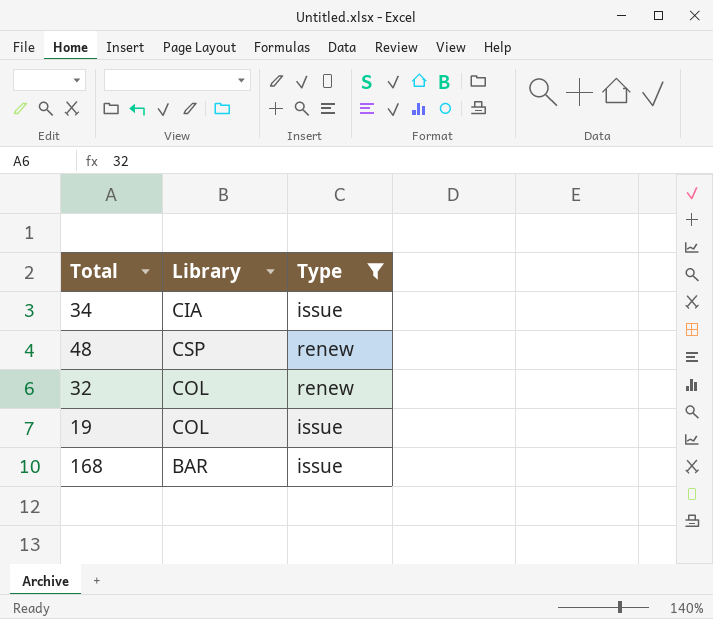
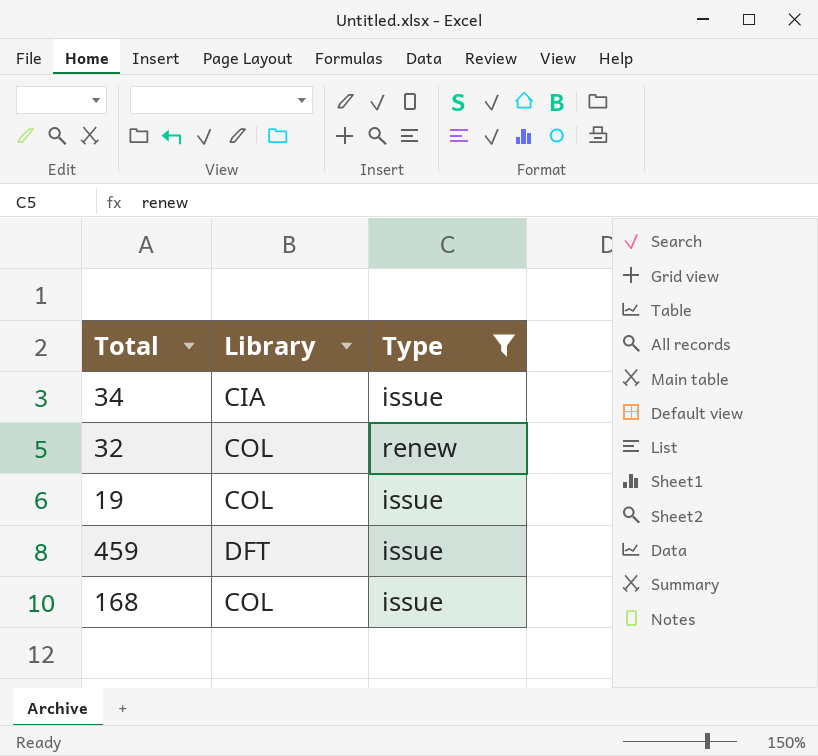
row 48: CSP | renew -> none
row 459: none -> DFT | issue
168 | Library: BAR -> COL

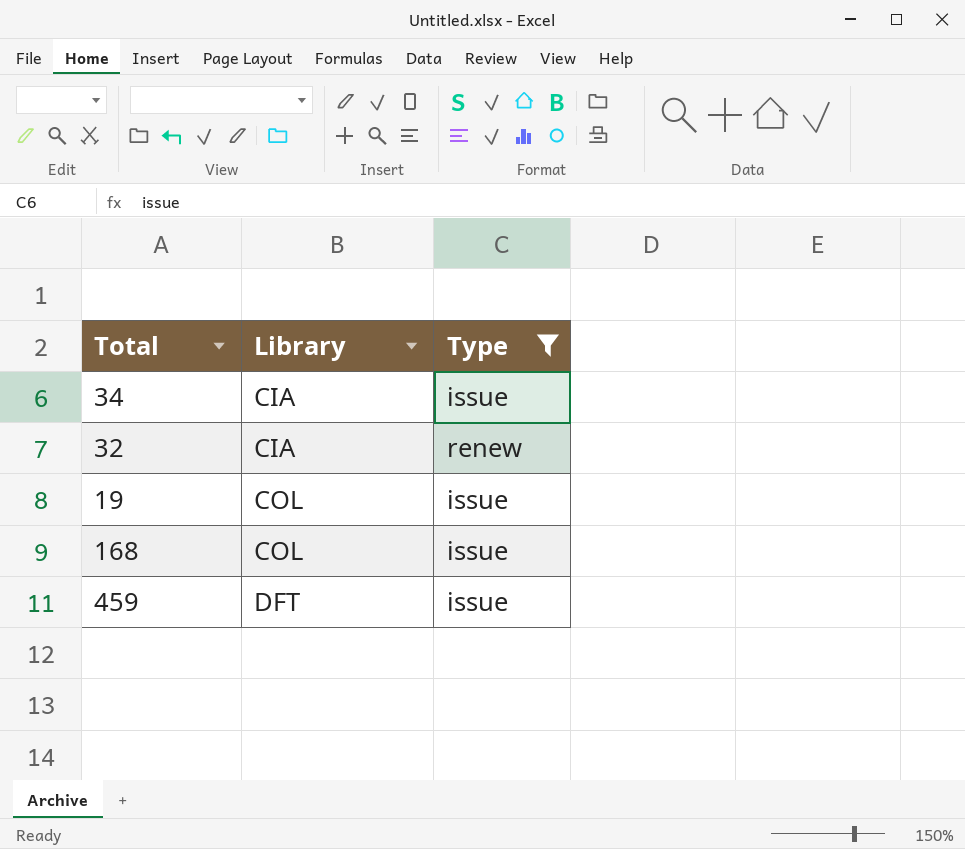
row order: none -> Library ascending
32 | Library: COL -> CIA

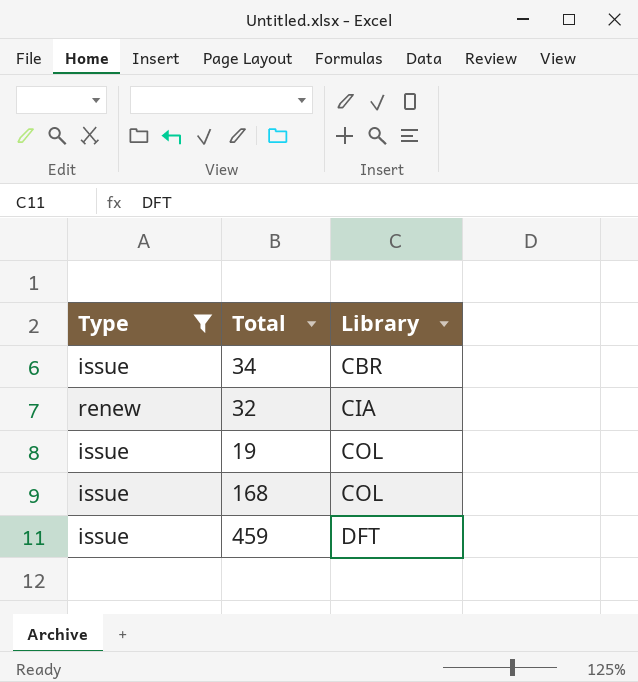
column Type | position: 3 -> 1
34 | Library: CIA -> CBR

